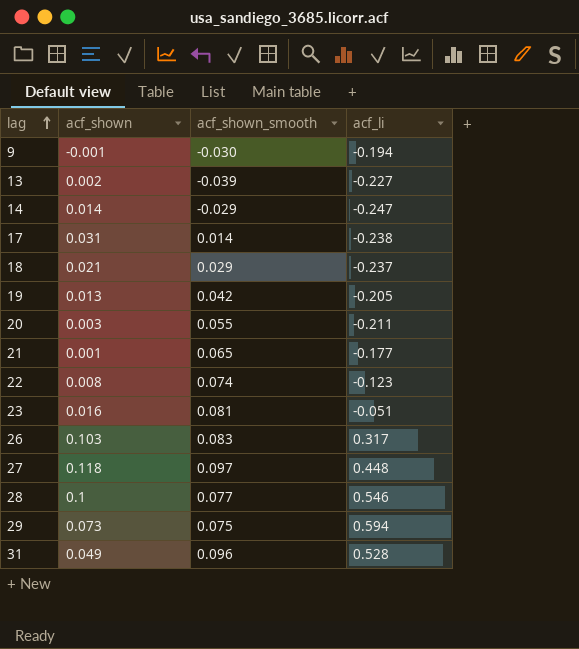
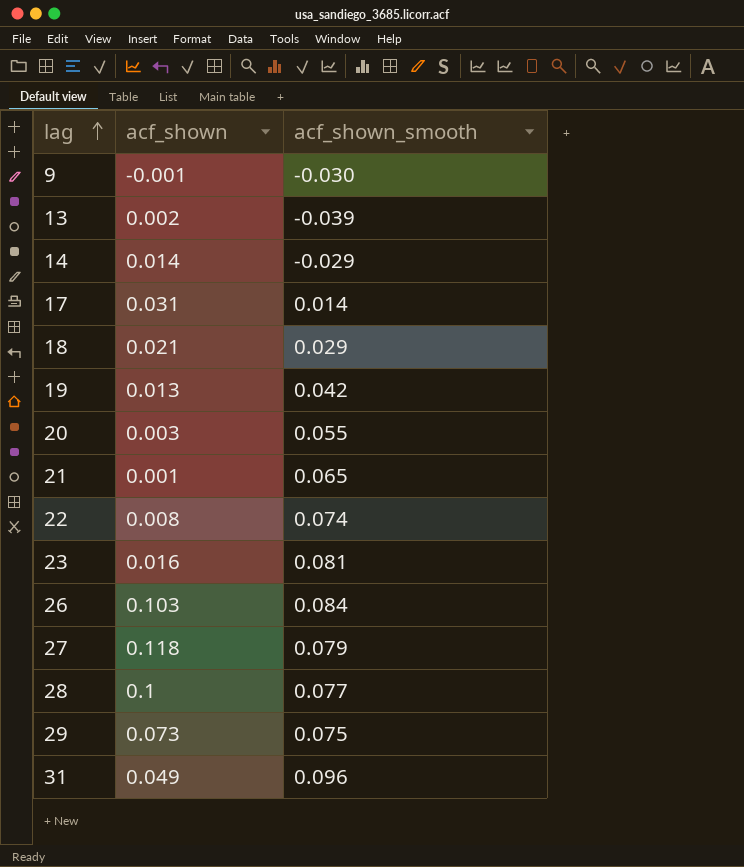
column acf_li | position: 4 -> none
26 | acf_shown_smooth: 0.083 -> 0.084
27 | acf_shown_smooth: 0.097 -> 0.079

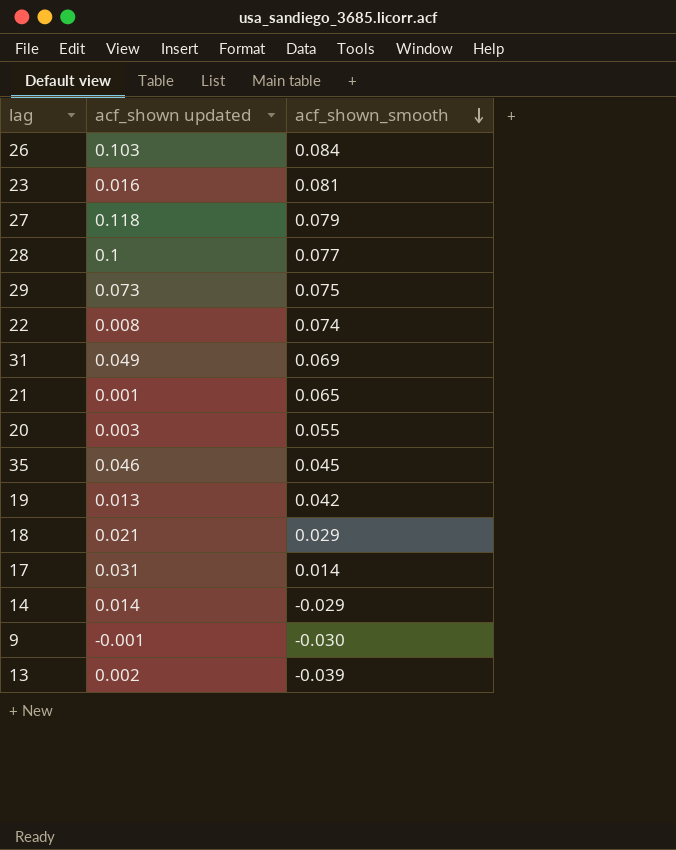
row order: lag ascending -> acf_shown_smooth descending
column name: acf_shown -> acf_shown updated
31 | acf_shown_smooth: 0.096 -> 0.069
row 35: none -> 0.046 | 0.045

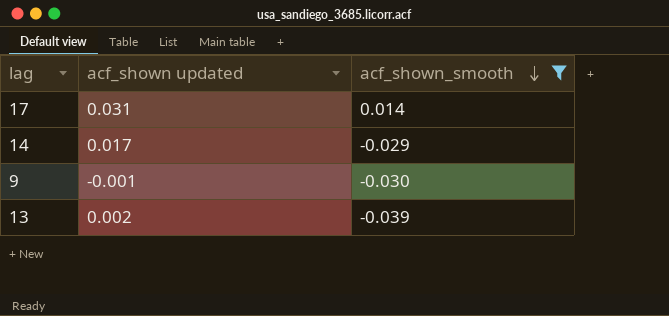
filter: none -> acf_shown_smooth <= 0.014
14 | acf_shown updated: 0.014 -> 0.017

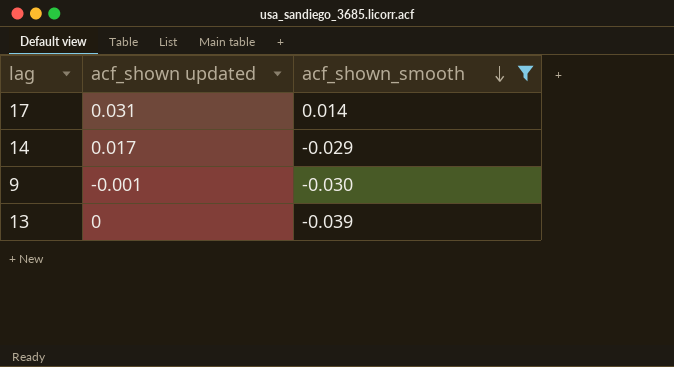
13 | acf_shown updated: 0.002 -> 0

